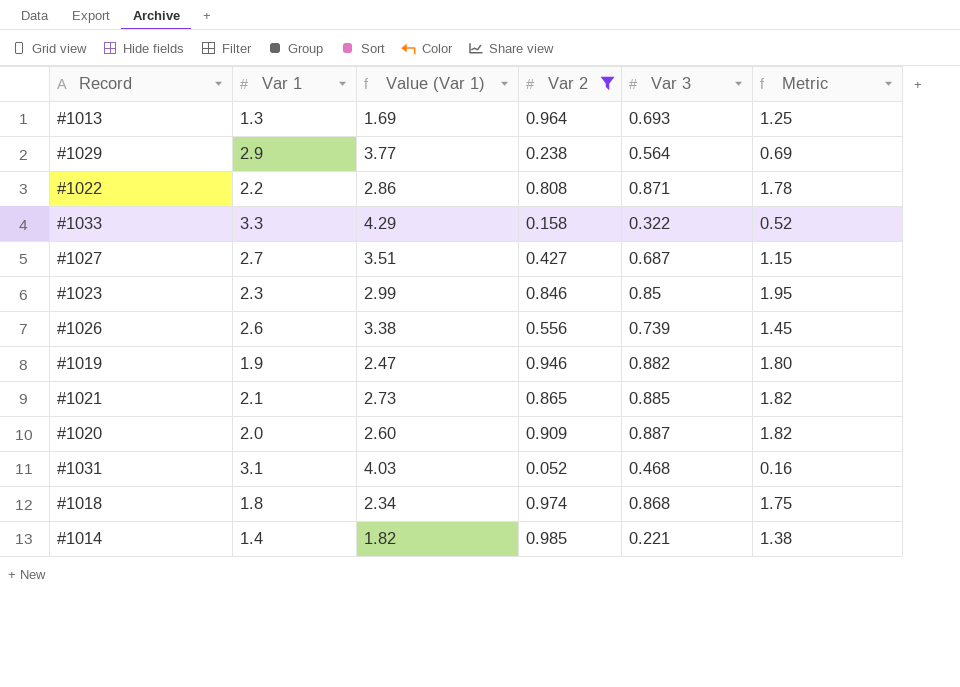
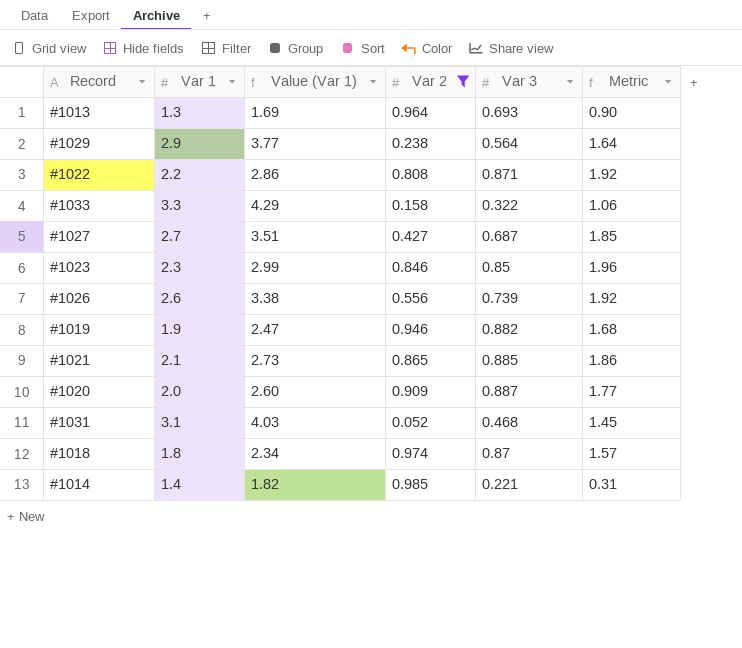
column Metric | formula: [Var 1] * [Var 2] -> [Var 1] * [Var 3]
#1018 | Var 3: 0.868 -> 0.87

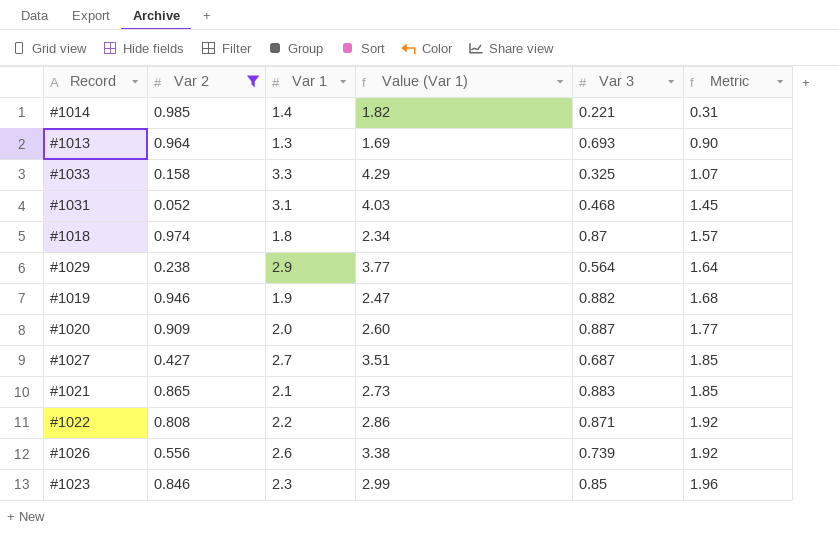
row order: none -> Metric ascending
column Var 2 | position: 4 -> 2
#1033 | Var 3: 0.322 -> 0.325
#1033 | Metric: 1.06 -> 1.07
#1021 | Var 3: 0.885 -> 0.883
#1021 | Metric: 1.86 -> 1.85

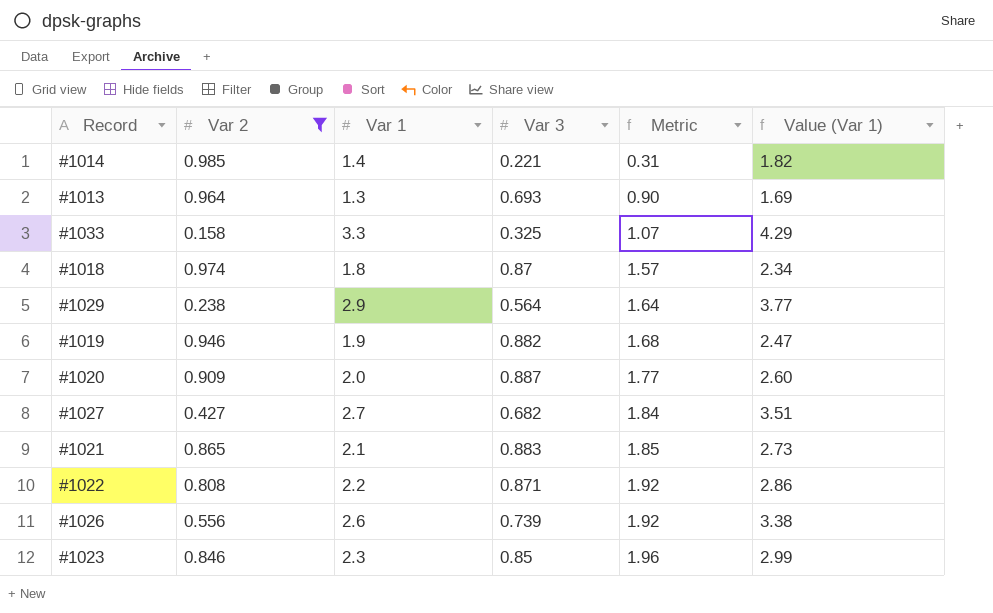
column Value (Var 1) | position: 4 -> 6
row #1031: 0.052 | 3.1 | 4.03 | 0.468 | 1.45 -> none
#1027 | Var 3: 0.687 -> 0.682
#1027 | Metric: 1.85 -> 1.84

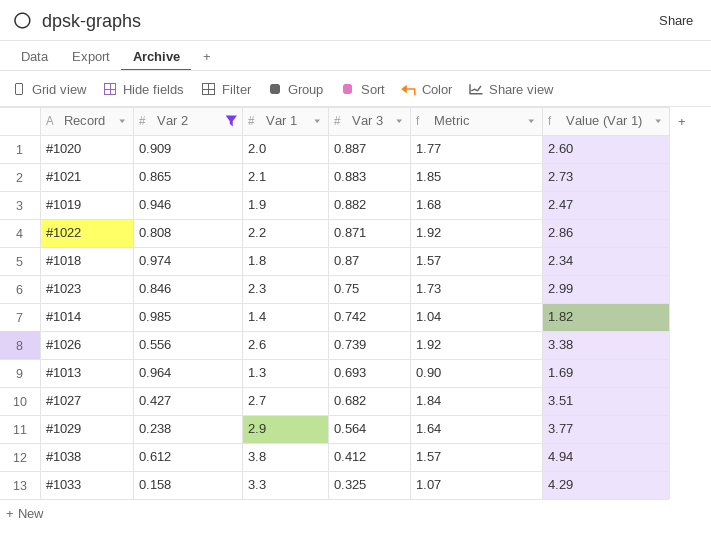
row order: Metric ascending -> Var 3 descending
#1023 | Var 3: 0.85 -> 0.75
#1023 | Metric: 1.96 -> 1.73
#1014 | Var 3: 0.221 -> 0.742
#1014 | Metric: 0.31 -> 1.04
row #1038: none -> 0.612 | 3.8 | 0.412 | 1.57 | 4.94

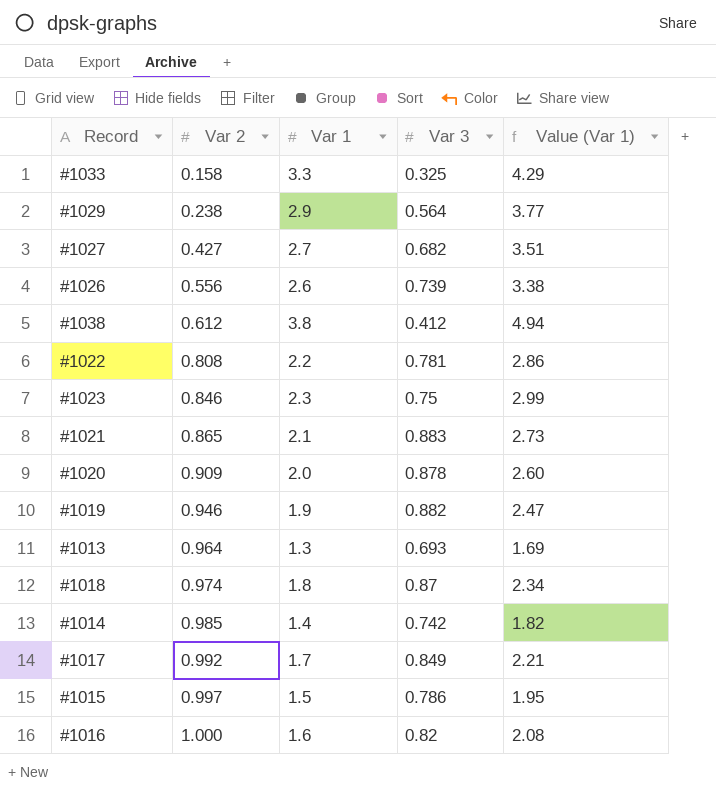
filter: Var 2 <= 0.985 -> none
row order: Var 3 descending -> Var 2 ascending
column Metric | formula: [Var 1] * [Var 3] -> none
#1022 | Var 3: 0.871 -> 0.781
#1020 | Var 3: 0.887 -> 0.878

